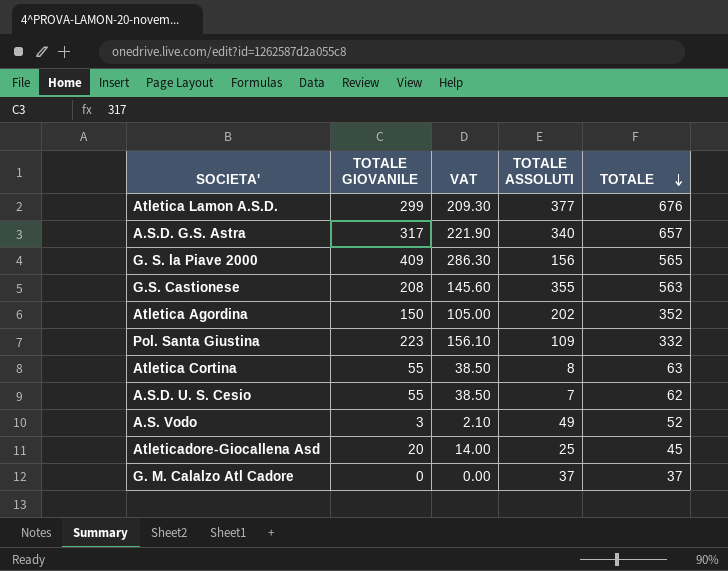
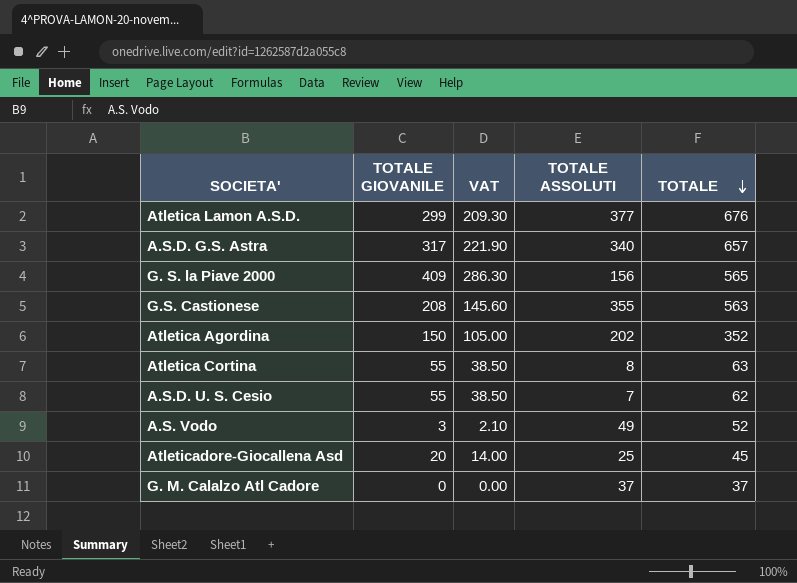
row Pol. Santa Giustina: 223 | 156.10 | 109 | 332 -> none

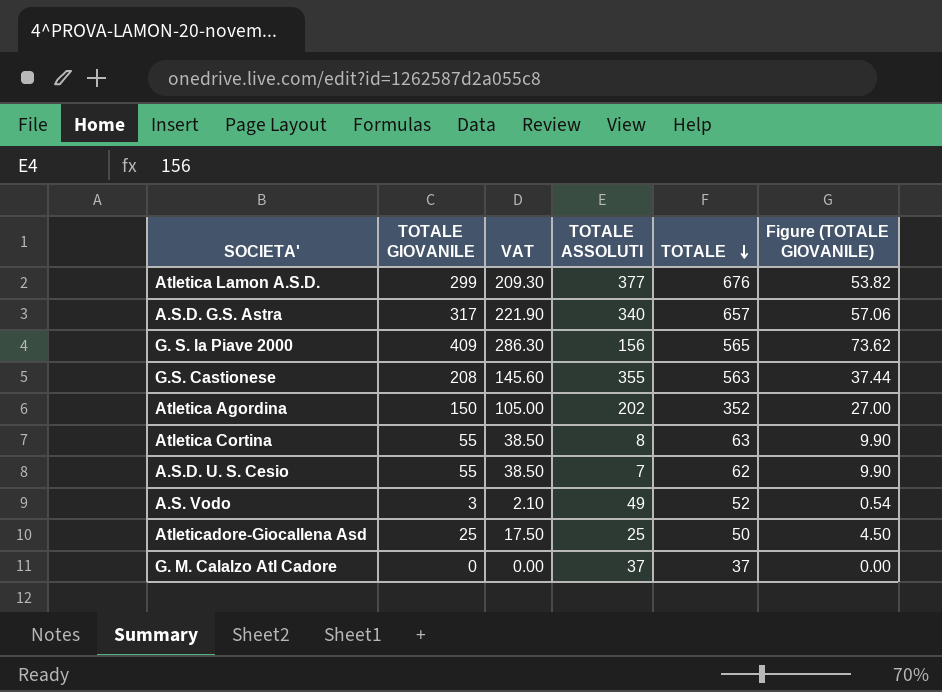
column Figure (TOTALE GIOVANILE) | formula: none -> [TOTALE GIOVANILE] * 0.18
Atleticadore-Giocallena Asd | TOTALE GIOVANILE: 20 -> 25
Atleticadore-Giocallena Asd | VAT: 14.00 -> 17.50
Atleticadore-Giocallena Asd | TOTALE: 45 -> 50

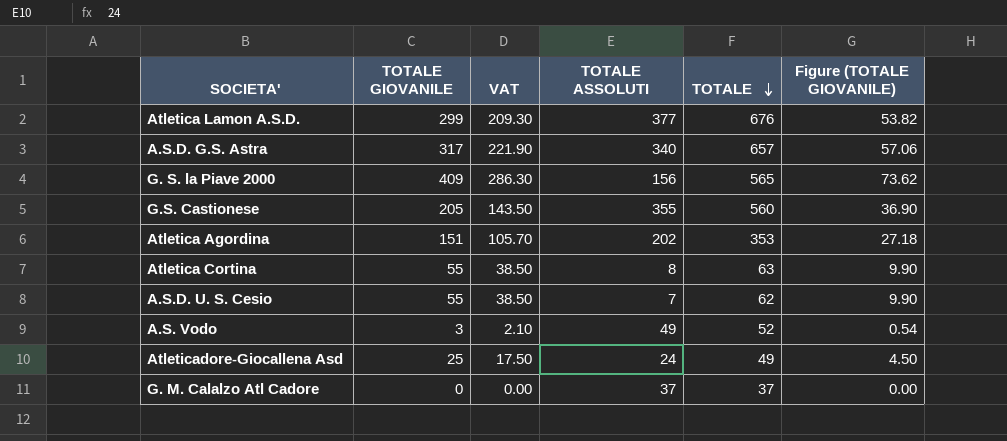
G.S. Castionese | TOTALE GIOVANILE: 208 -> 205
G.S. Castionese | VAT: 145.60 -> 143.50
G.S. Castionese | TOTALE: 563 -> 560
G.S. Castionese | Figure (TOTALE GIOVANILE): 37.44 -> 36.90
Atletica Agordina | TOTALE GIOVANILE: 150 -> 151
Atletica Agordina | VAT: 105.00 -> 105.70
Atletica Agordina | TOTALE: 352 -> 353
Atletica Agordina | Figure (TOTALE GIOVANILE): 27.00 -> 27.18
Atleticadore-Giocallena Asd | TOTALE ASSOLUTI: 25 -> 24
Atleticadore-Giocallena Asd | TOTALE: 50 -> 49

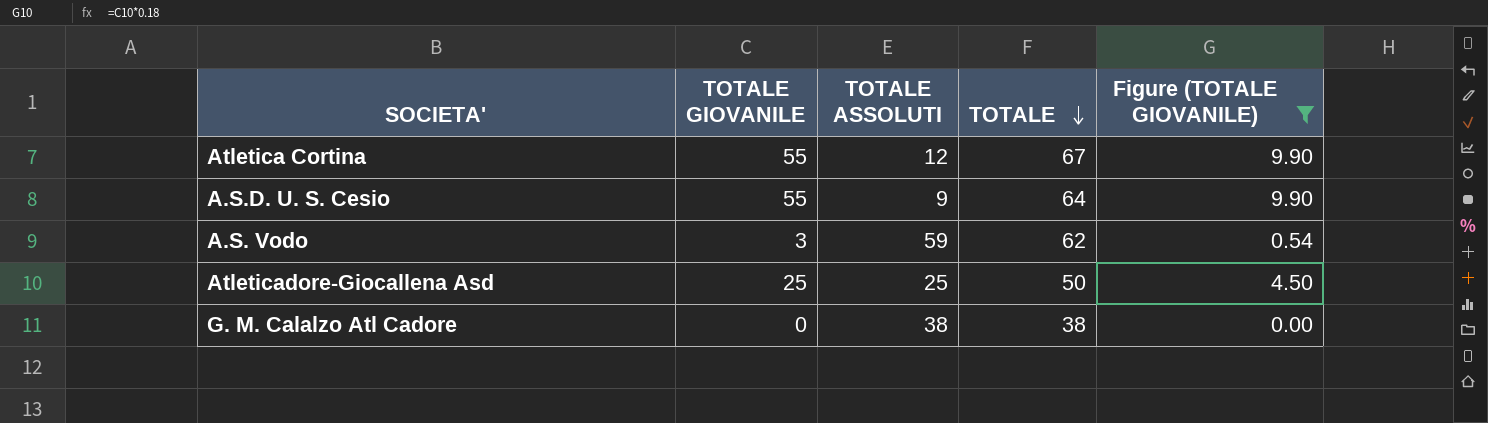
filter: none -> Figure (TOTALE GIOVANILE) <= 9.90
column VAT | formula: [TOTALE GIOVANILE] * 0.7 -> none
Atletica Cortina | TOTALE ASSOLUTI: 8 -> 12
Atletica Cortina | TOTALE: 63 -> 67
A.S.D. U. S. Cesio | TOTALE ASSOLUTI: 7 -> 9
A.S.D. U. S. Cesio | TOTALE: 62 -> 64
A.S. Vodo | TOTALE ASSOLUTI: 49 -> 59
A.S. Vodo | TOTALE: 52 -> 62
Atleticadore-Giocallena Asd | TOTALE ASSOLUTI: 24 -> 25
Atleticadore-Giocallena Asd | TOTALE: 49 -> 50
G. M. Calalzo Atl Cadore | TOTALE ASSOLUTI: 37 -> 38
G. M. Calalzo Atl Cadore | TOTALE: 37 -> 38

